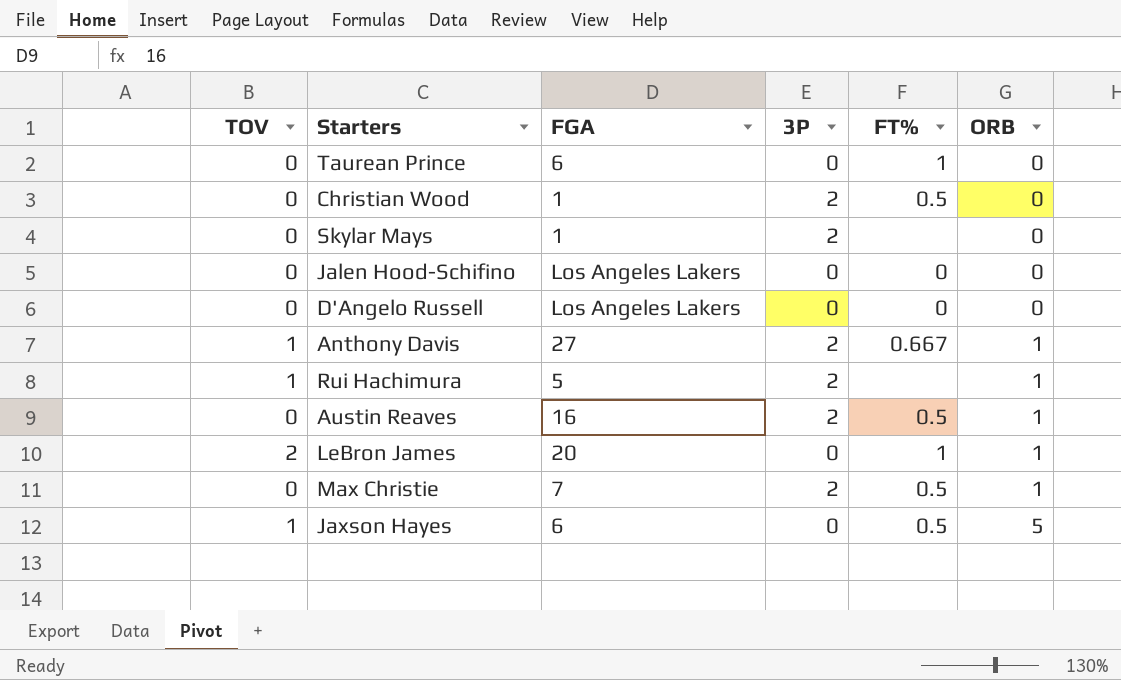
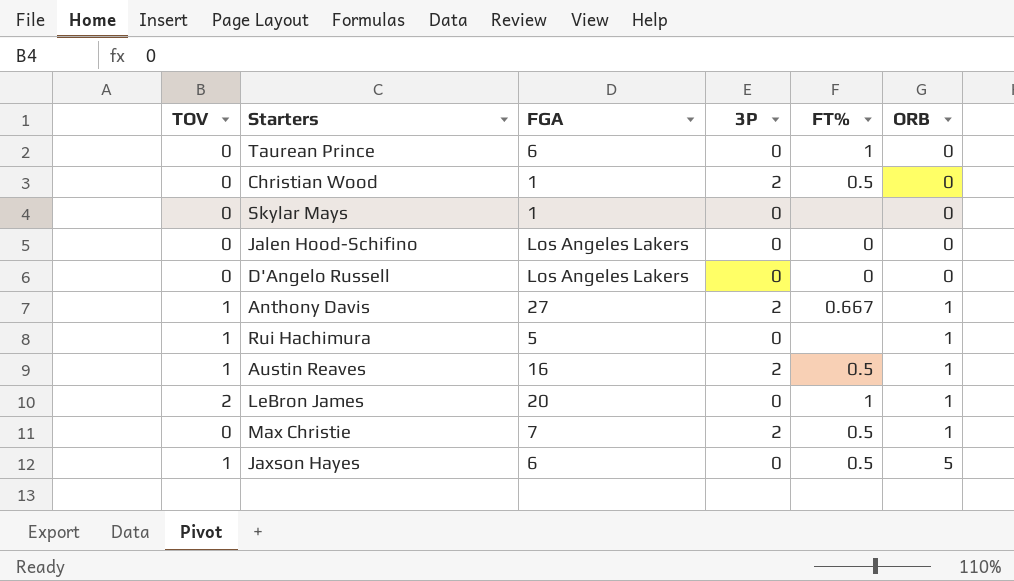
Skylar Mays | 3P: 2 -> 0
Rui Hachimura | 3P: 2 -> 0
Austin Reaves | TOV: 0 -> 1

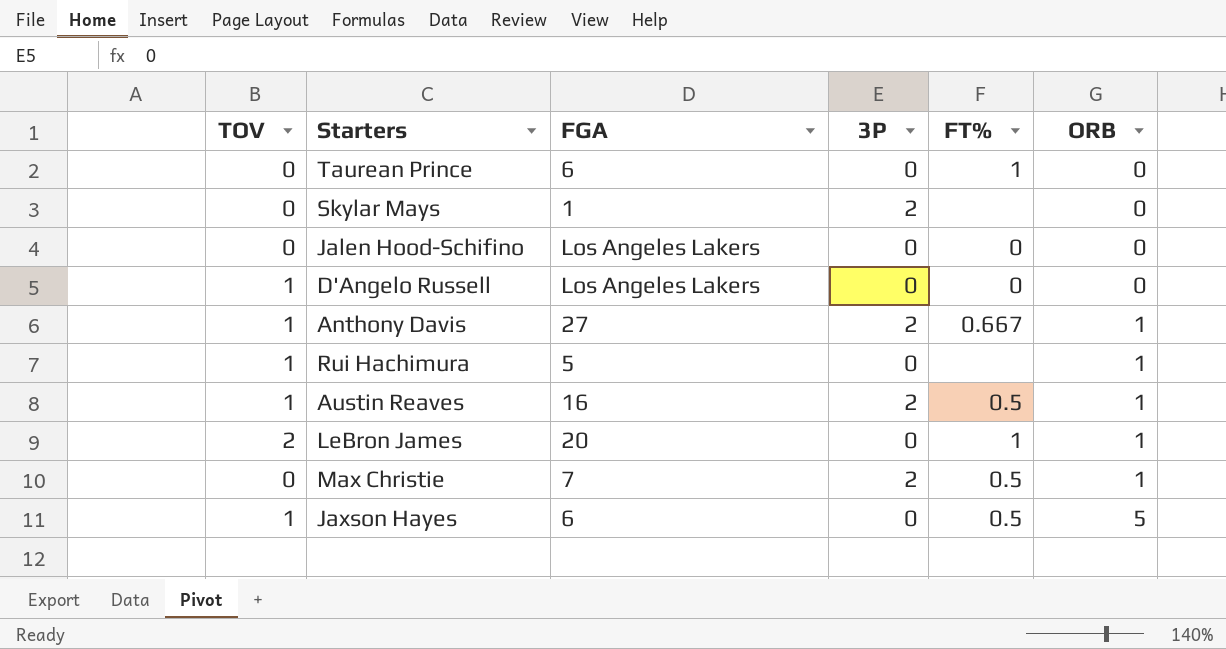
row Christian Wood: 0 | 1 | 2 | 0.5 | 0 -> none
Skylar Mays | 3P: 0 -> 2
D'Angelo Russell | TOV: 0 -> 1

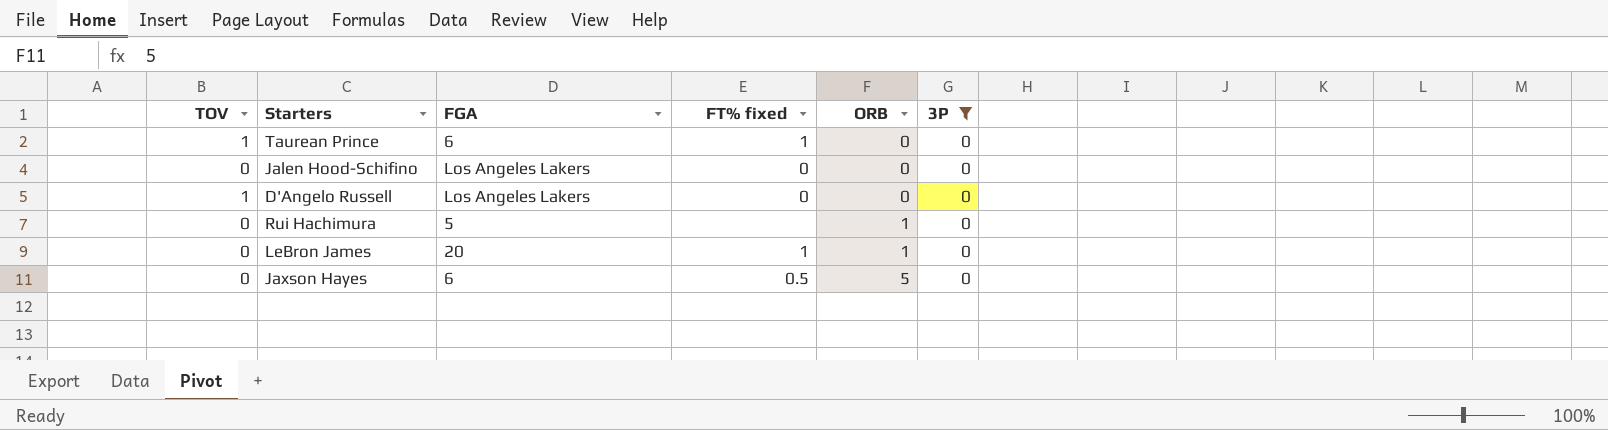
filter: none -> 3P = 0
column name: FT% -> FT% fixed
column 3P | position: 4 -> 6
Taurean Prince | TOV: 0 -> 1
Rui Hachimura | TOV: 1 -> 0
LeBron James | TOV: 2 -> 0
Jaxson Hayes | TOV: 1 -> 0

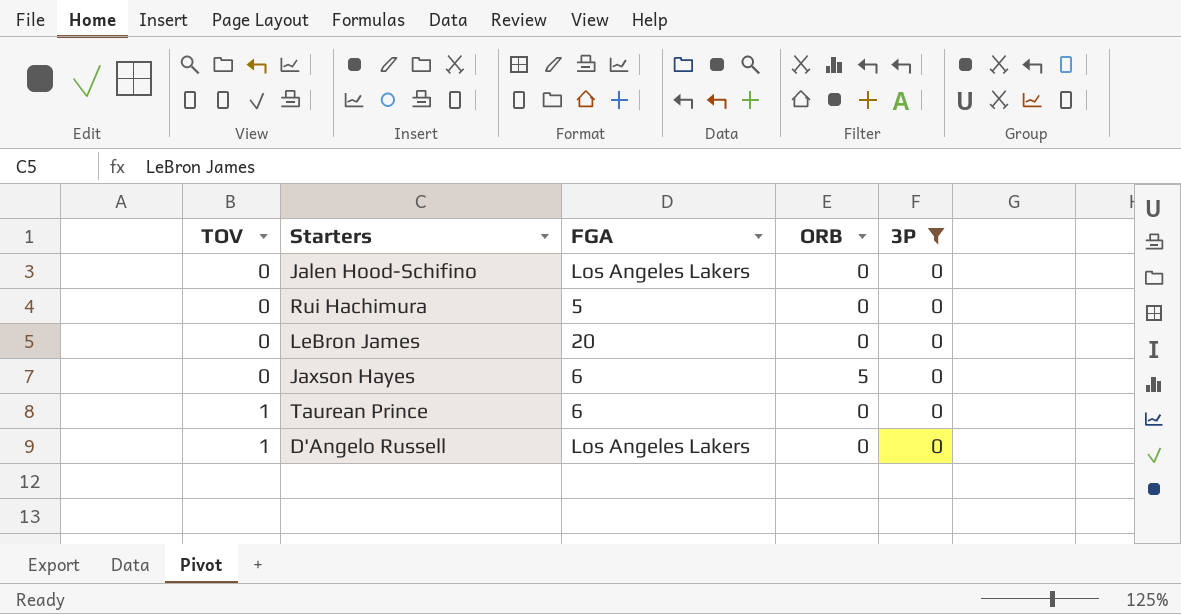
row order: ORB ascending -> TOV ascending
column FT% fixed | position: 4 -> none
Rui Hachimura | ORB: 1 -> 0
LeBron James | ORB: 1 -> 0

